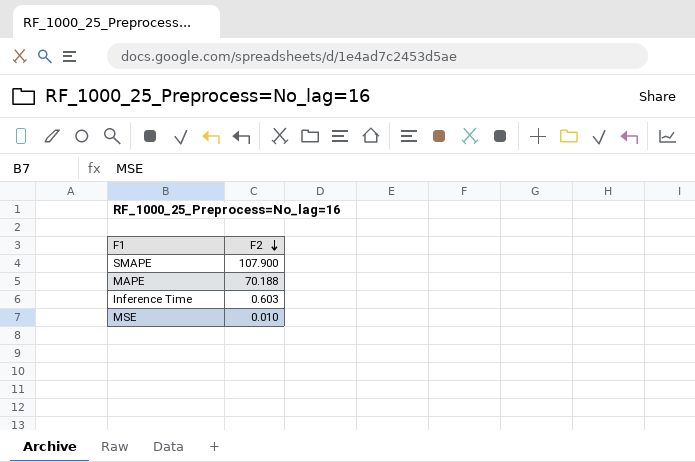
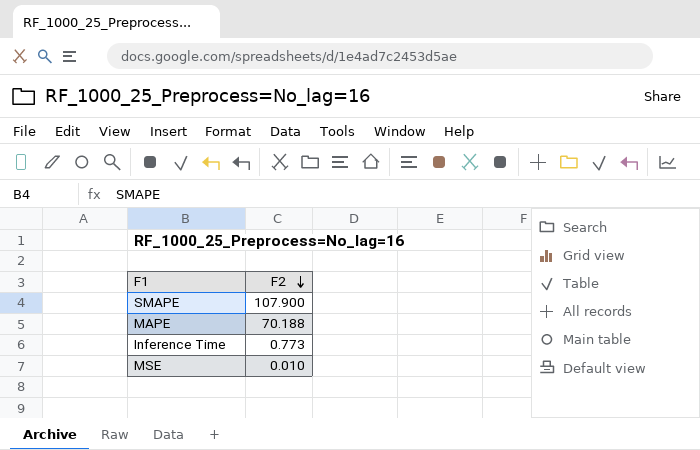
Inference Time | F2: 0.603 -> 0.773

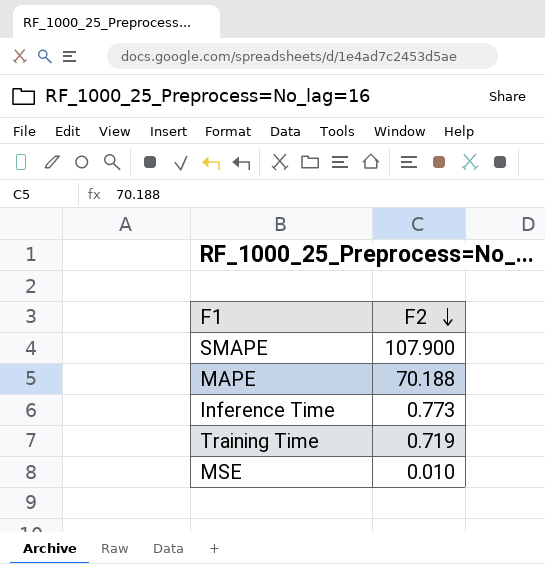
row Training Time: none -> 0.719

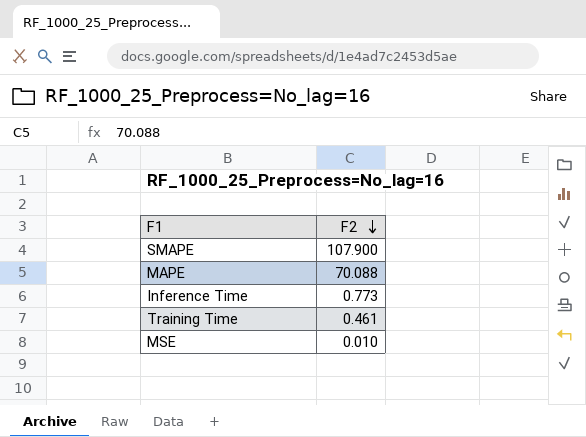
MAPE | F2: 70.188 -> 70.088
Training Time | F2: 0.719 -> 0.461

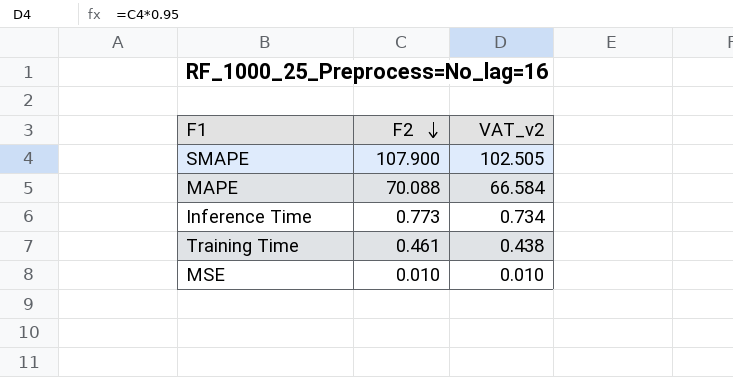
column VAT_v2 | formula: none -> [F2] * 0.95

